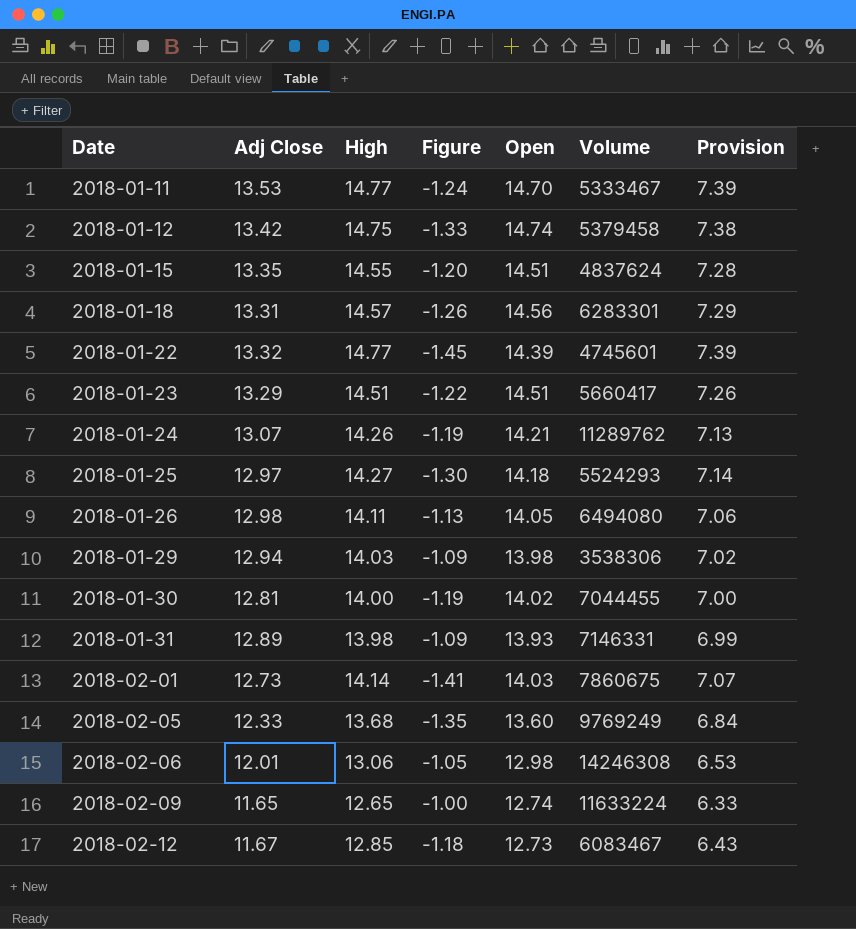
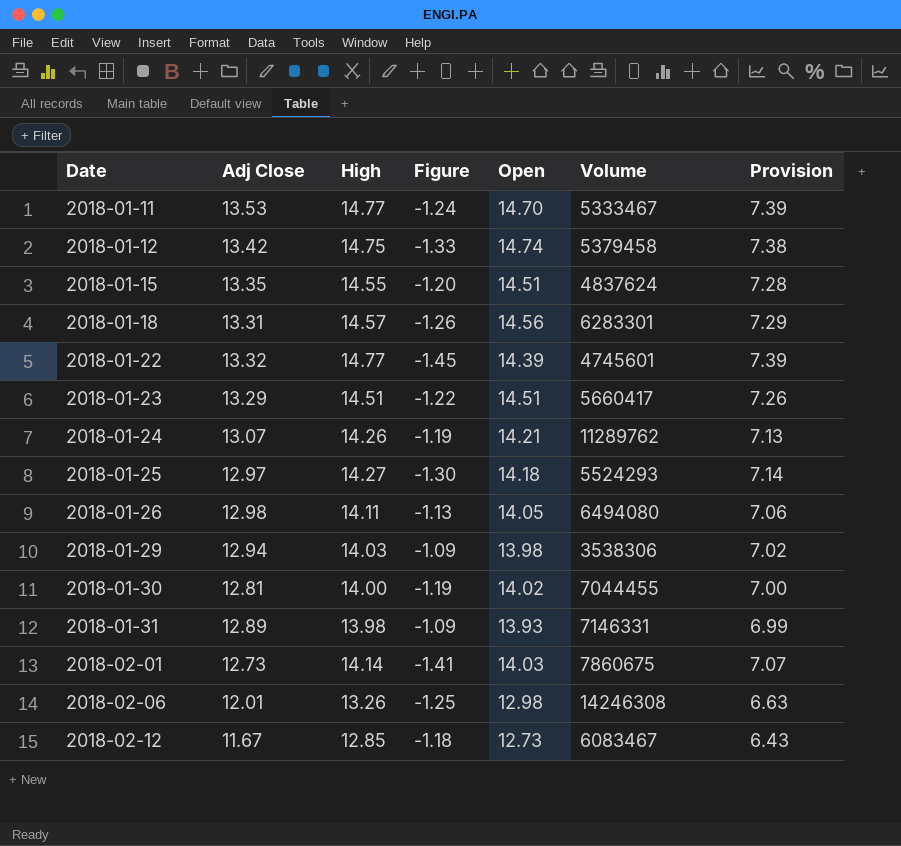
row 2018-02-05: 12.33 | 13.68 | -1.35 | 13.60 | 9769249 | 6.84 -> none
row 2018-02-09: 11.65 | 12.65 | -1.00 | 12.74 | 11633224 | 6.33 -> none
2018-02-06 | High: 13.06 -> 13.26
2018-02-06 | Figure: -1.05 -> -1.25
2018-02-06 | Provision: 6.53 -> 6.63

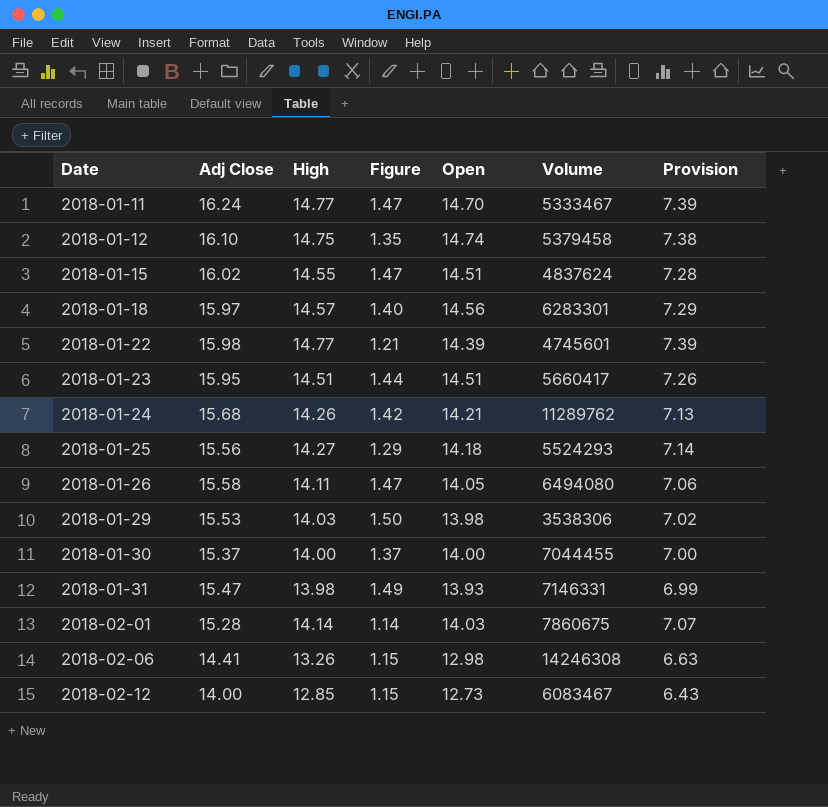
2018-01-11 | Adj Close: 13.53 -> 16.24
2018-01-11 | Figure: -1.24 -> 1.47
2018-01-12 | Adj Close: 13.42 -> 16.10
2018-01-12 | Figure: -1.33 -> 1.35
2018-01-15 | Adj Close: 13.35 -> 16.02
2018-01-15 | Figure: -1.20 -> 1.47
2018-01-18 | Adj Close: 13.31 -> 15.97
2018-01-18 | Figure: -1.26 -> 1.40
2018-01-22 | Adj Close: 13.32 -> 15.98
2018-01-22 | Figure: -1.45 -> 1.21
2018-01-23 | Adj Close: 13.29 -> 15.95
2018-01-23 | Figure: -1.22 -> 1.44
2018-01-24 | Adj Close: 13.07 -> 15.68
2018-01-24 | Figure: -1.19 -> 1.42
2018-01-25 | Adj Close: 12.97 -> 15.56
2018-01-25 | Figure: -1.30 -> 1.29
2018-01-26 | Adj Close: 12.98 -> 15.58
2018-01-26 | Figure: -1.13 -> 1.47
2018-01-29 | Adj Close: 12.94 -> 15.53
2018-01-29 | Figure: -1.09 -> 1.50
2018-01-30 | Adj Close: 12.81 -> 15.37
2018-01-30 | Figure: -1.19 -> 1.37
2018-01-30 | Open: 14.02 -> 14.00
2018-01-31 | Adj Close: 12.89 -> 15.47
2018-01-31 | Figure: -1.09 -> 1.49
2018-02-01 | Adj Close: 12.73 -> 15.28
2018-02-01 | Figure: -1.41 -> 1.14
2018-02-06 | Adj Close: 12.01 -> 14.41
2018-02-06 | Figure: -1.25 -> 1.15
2018-02-12 | Adj Close: 11.67 -> 14.00
2018-02-12 | Figure: -1.18 -> 1.15

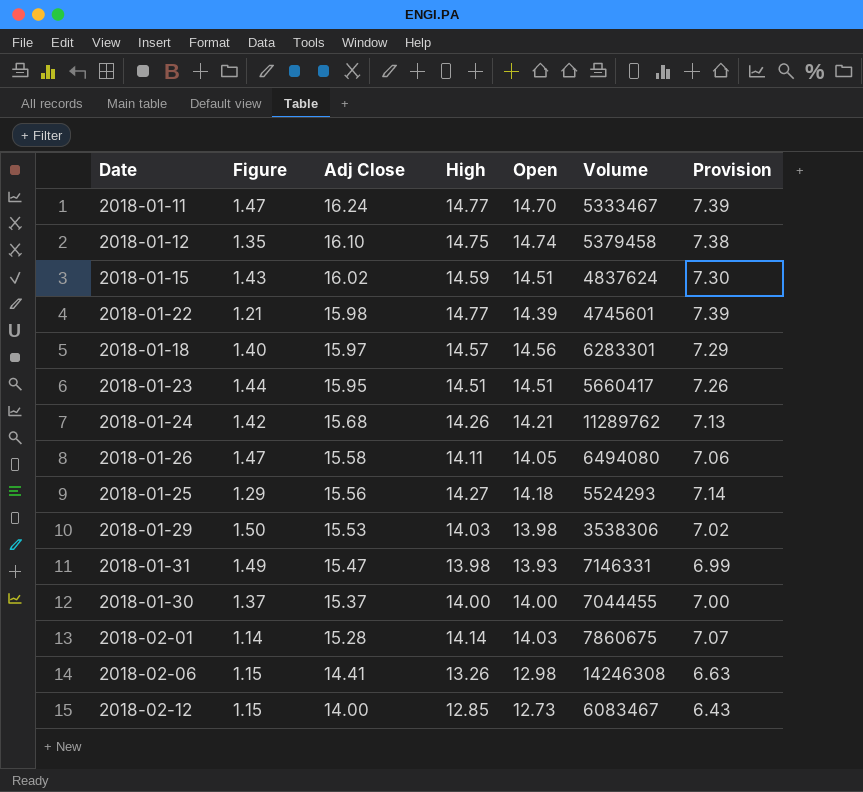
row order: Date ascending -> Adj Close descending
column Figure | position: 4 -> 2
2018-01-15 | Figure: 1.47 -> 1.43
2018-01-15 | High: 14.55 -> 14.59
2018-01-15 | Provision: 7.28 -> 7.30

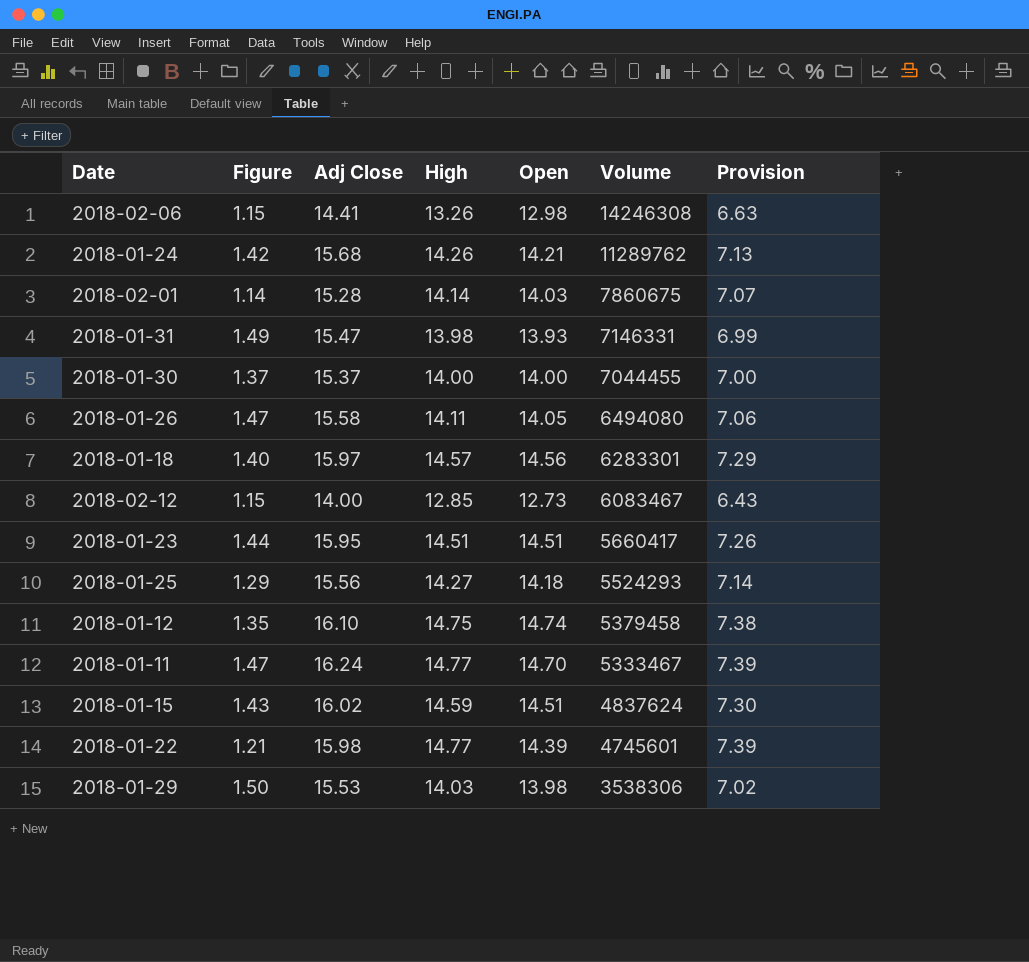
row order: Adj Close descending -> Volume descending

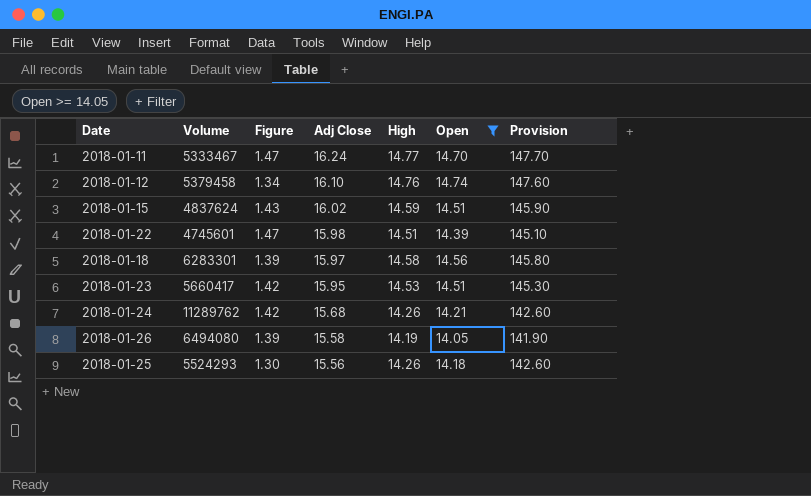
filter: none -> Open >= 14.05
row order: Volume descending -> Adj Close descending
column Volume | position: 6 -> 2
column Provision | formula: [High] * 0.5 -> [High] * 10
2018-01-12 | Figure: 1.35 -> 1.34
2018-01-12 | High: 14.75 -> 14.76
2018-01-22 | Figure: 1.21 -> 1.47
2018-01-22 | High: 14.77 -> 14.51
2018-01-18 | Figure: 1.40 -> 1.39
2018-01-18 | High: 14.57 -> 14.58
2018-01-23 | Figure: 1.44 -> 1.42
2018-01-23 | High: 14.51 -> 14.53
2018-01-26 | Figure: 1.47 -> 1.39
2018-01-26 | High: 14.11 -> 14.19
2018-01-25 | Figure: 1.29 -> 1.30
2018-01-25 | High: 14.27 -> 14.26

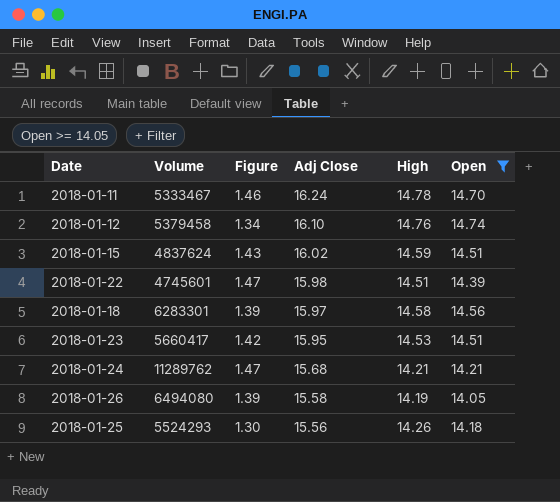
column Provision | formula: [High] * 10 -> none
2018-01-11 | Figure: 1.47 -> 1.46
2018-01-11 | High: 14.77 -> 14.78
2018-01-24 | Figure: 1.42 -> 1.47
2018-01-24 | High: 14.26 -> 14.21

